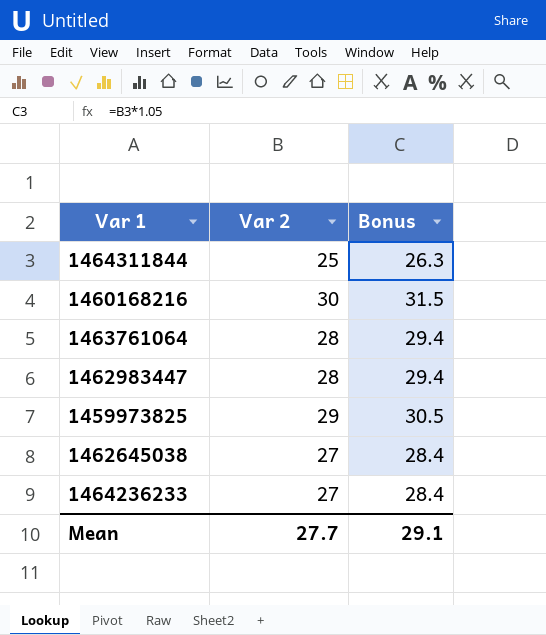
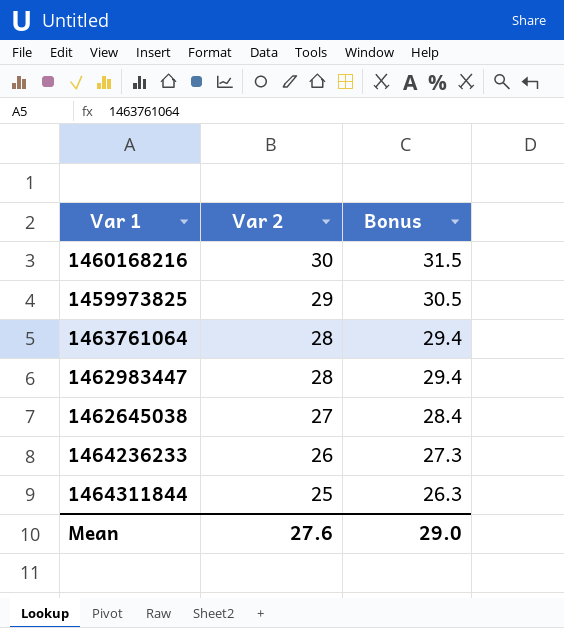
row order: none -> Var 2 descending
1464236233 | Var 2: 27 -> 26
1464236233 | Bonus: 28.4 -> 27.3
Mean | Var 2: 27.7 -> 27.6
Mean | Bonus: 29.1 -> 29.0

